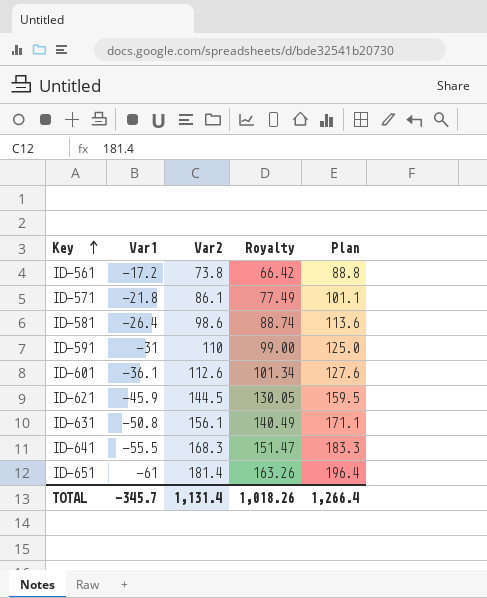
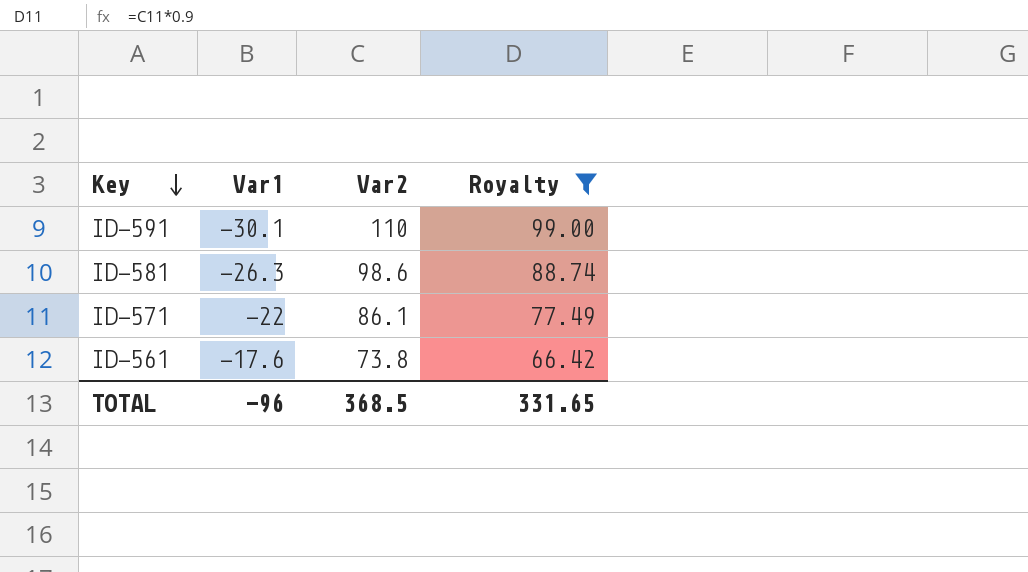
filter: none -> Royalty <= 99.00
row order: Key ascending -> Key descending
column Plan | formula: [Var2] + 15 -> none
ID-591 | Var1: -31 -> -30.1
ID-581 | Var1: -26.4 -> -26.3
ID-571 | Var1: -21.8 -> -22
ID-561 | Var1: -17.2 -> -17.6
TOTAL | Var1: -345.7 -> -96
TOTAL | Var2: 1,131.4 -> 368.5
TOTAL | Royalty: 1,018.26 -> 331.65

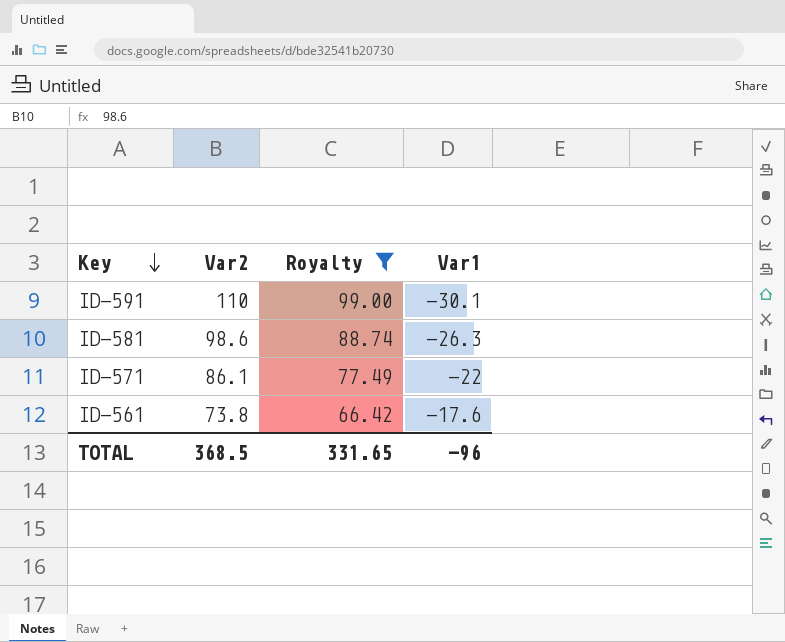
column Var1 | position: 2 -> 4

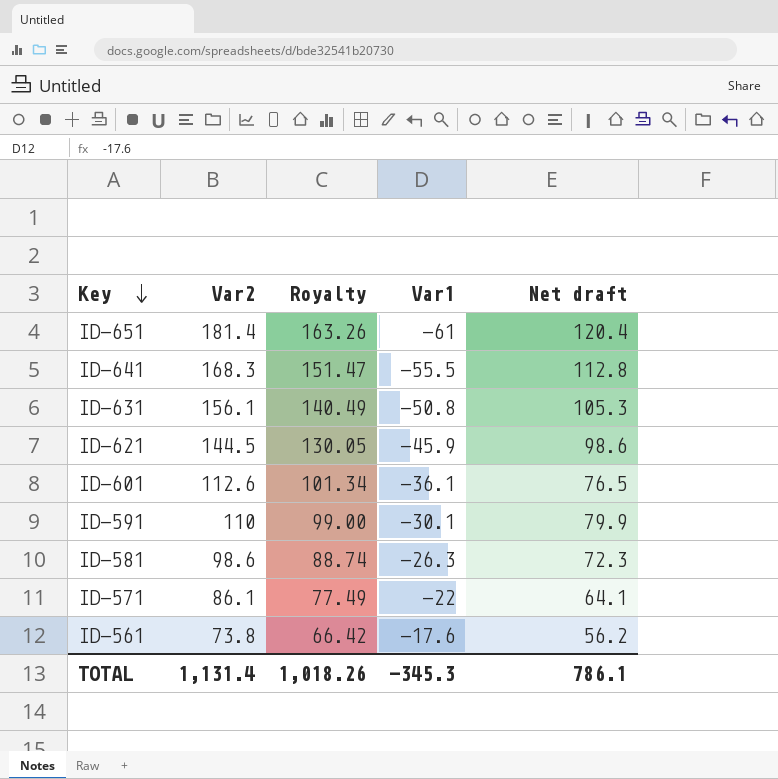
filter: Royalty <= 99.00 -> none
column Net draft | formula: none -> [Var2] + [Var1]
TOTAL | Var2: 368.5 -> 1,131.4
TOTAL | Royalty: 331.65 -> 1,018.26
TOTAL | Var1: -96 -> -345.3

